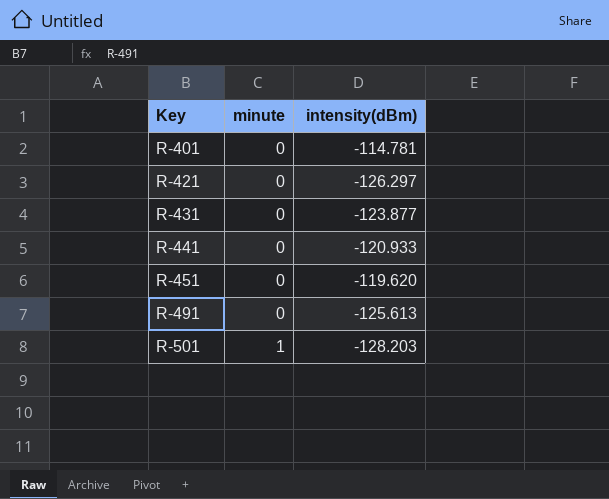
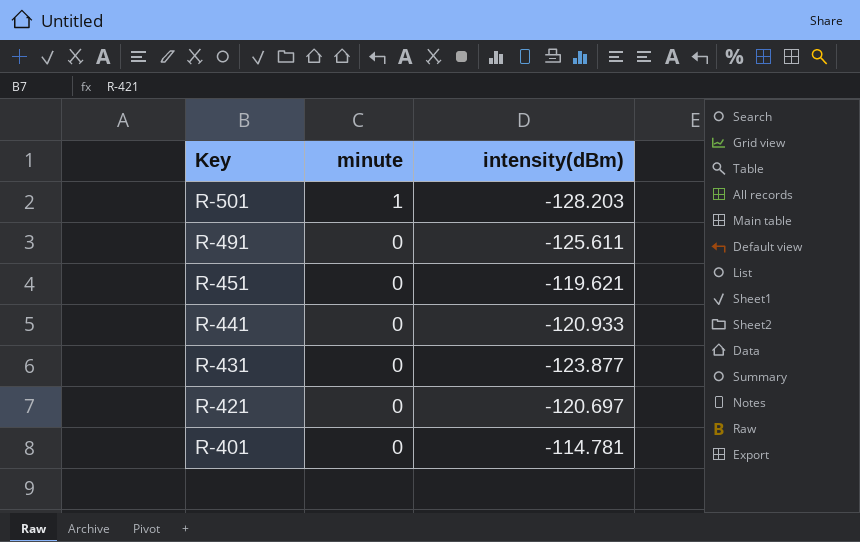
row order: Key ascending -> Key descending
R-491 | intensity(dBm): -125.613 -> -125.611
R-451 | intensity(dBm): -119.620 -> -119.621
R-421 | intensity(dBm): -126.297 -> -120.697

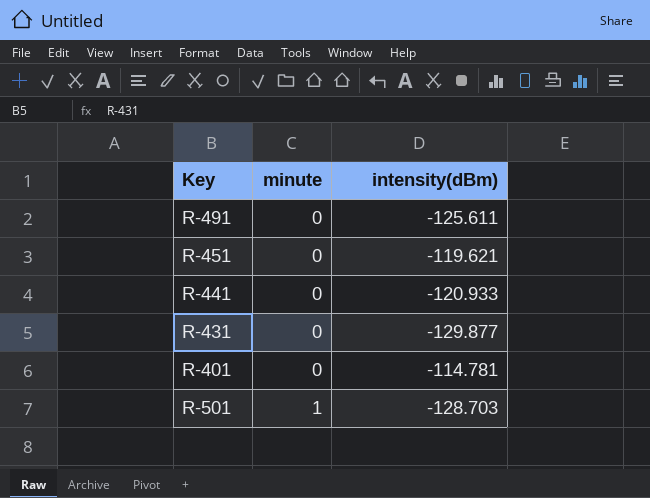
row order: Key descending -> minute ascending
row R-421: 0 | -120.697 -> none
R-431 | intensity(dBm): -123.877 -> -129.877
R-501 | intensity(dBm): -128.203 -> -128.703

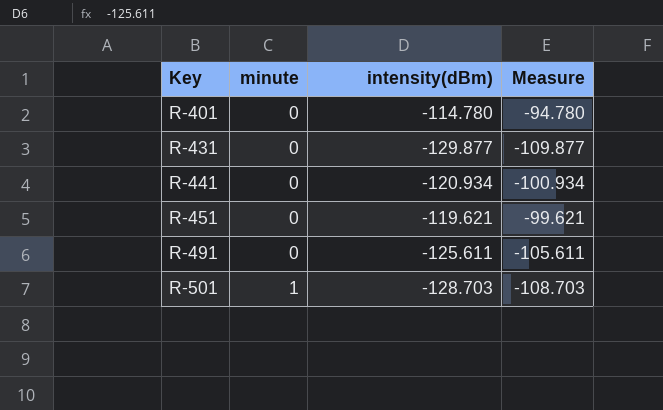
row order: minute ascending -> Key ascending
column Measure | formula: none -> [intensity(dBm)] + 20
R-401 | intensity(dBm): -114.781 -> -114.780
R-441 | intensity(dBm): -120.933 -> -120.934

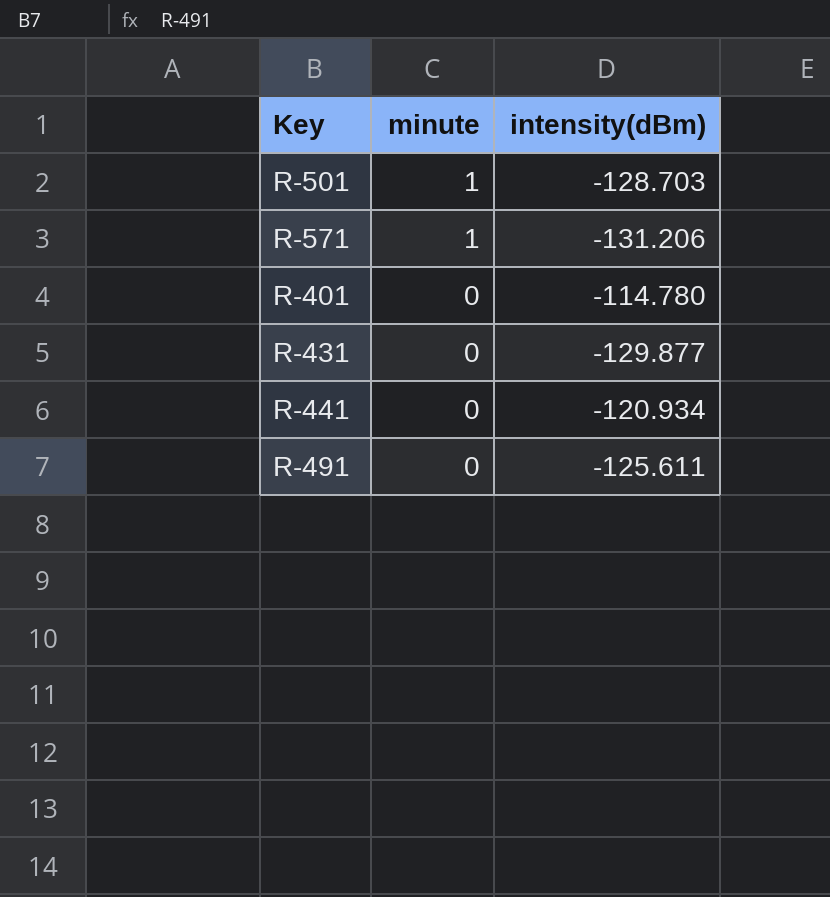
row order: Key ascending -> minute descending
column Measure | formula: [intensity(dBm)] + 20 -> none
row R-451: 0 | -119.621 | -99.621 -> none
row R-571: none -> 1 | -131.206

